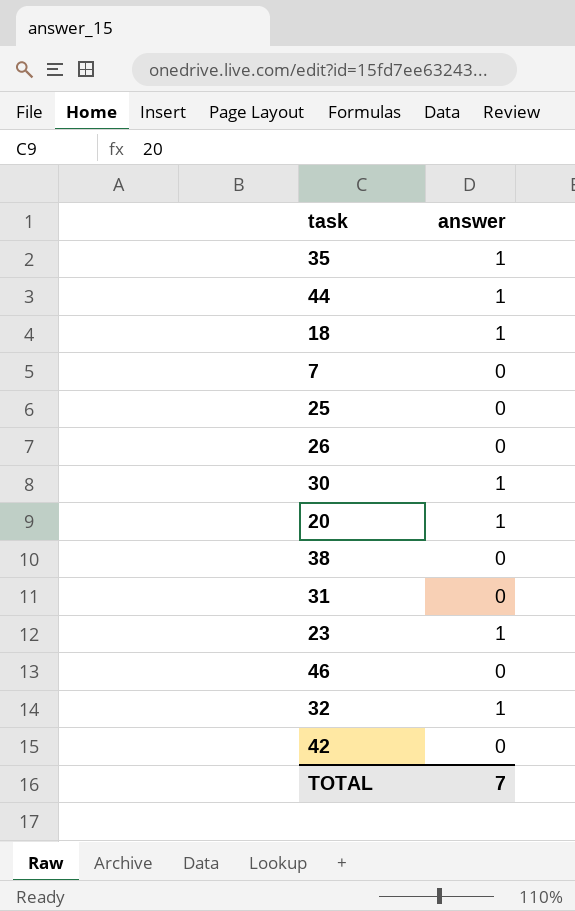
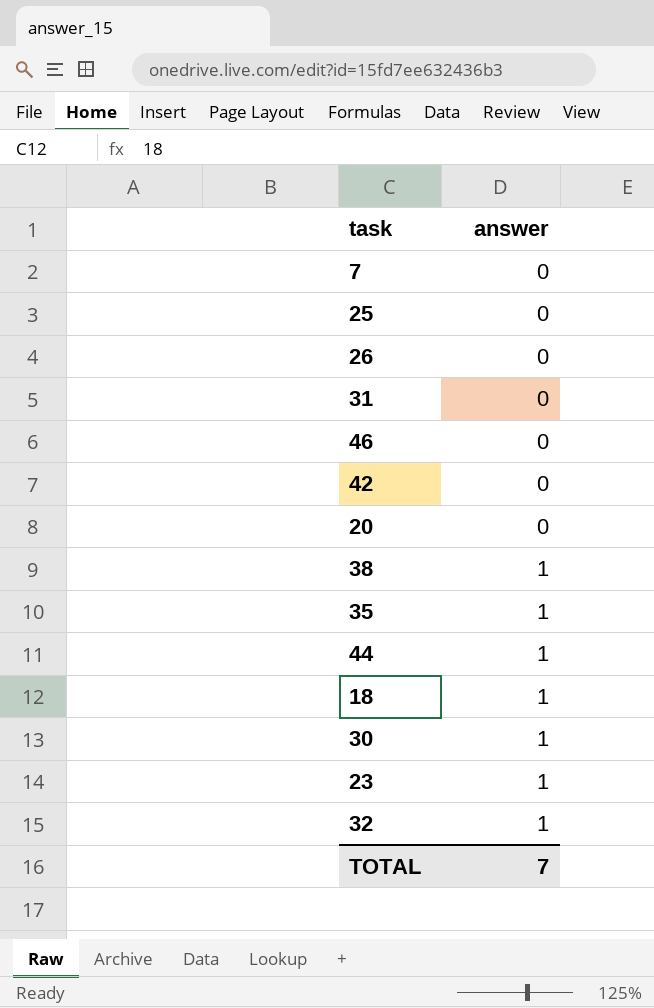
row order: none -> answer ascending
20 | answer: 1 -> 0
38 | answer: 0 -> 1

